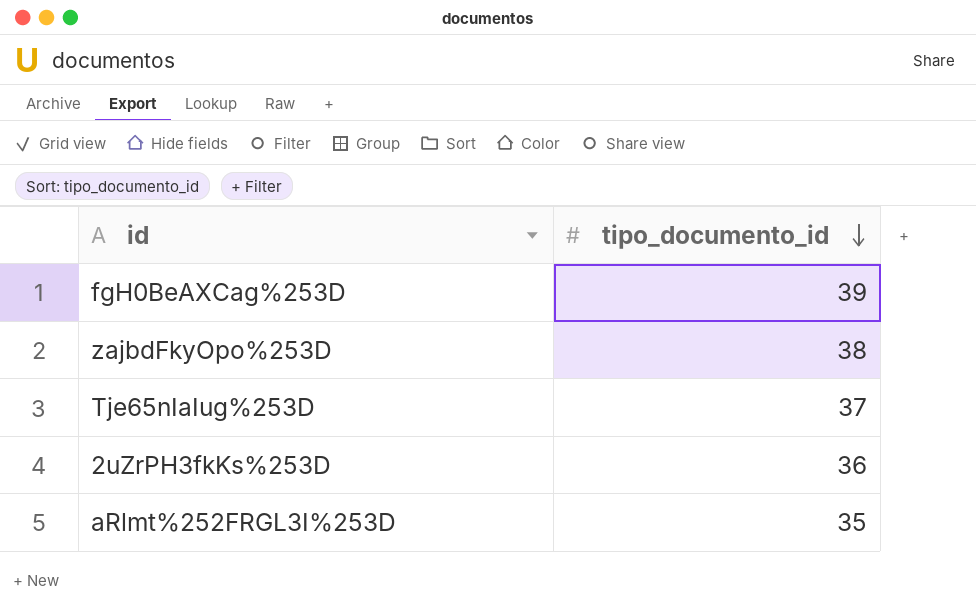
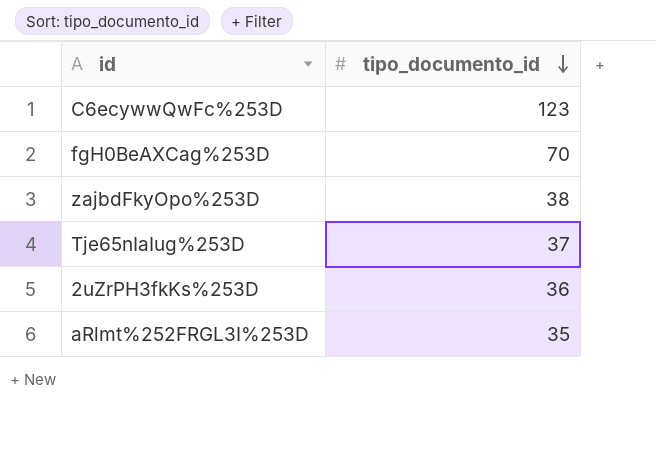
row C6ecywwQwFc%253D: none -> 123
fgH0BeAXCag%253D | tipo_documento_id: 39 -> 70

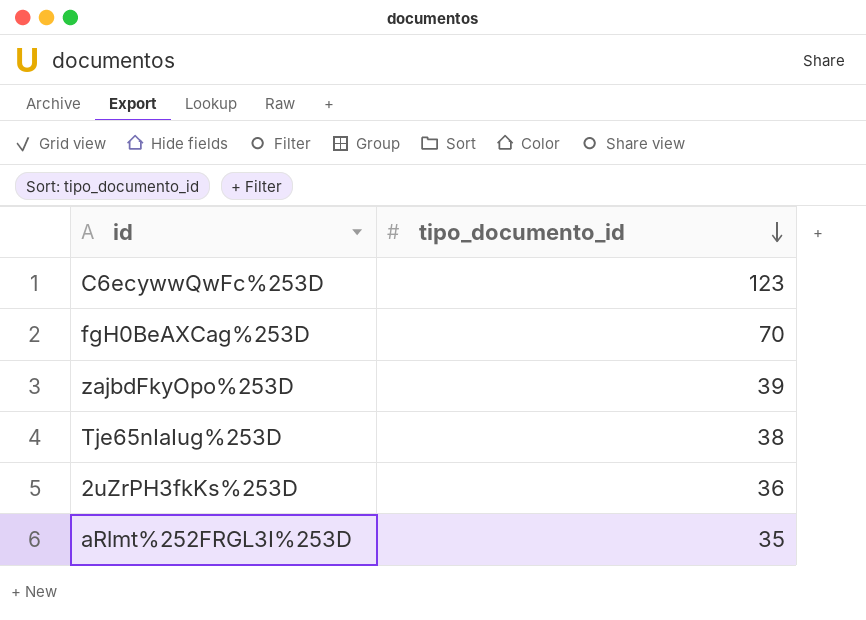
zajbdFkyOpo%253D | tipo_documento_id: 38 -> 39
Tje65nIaIug%253D | tipo_documento_id: 37 -> 38

